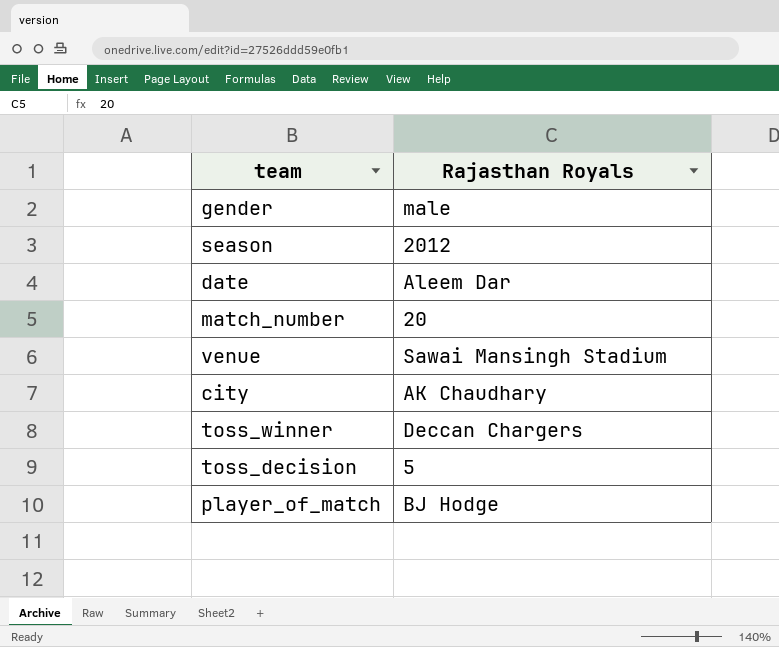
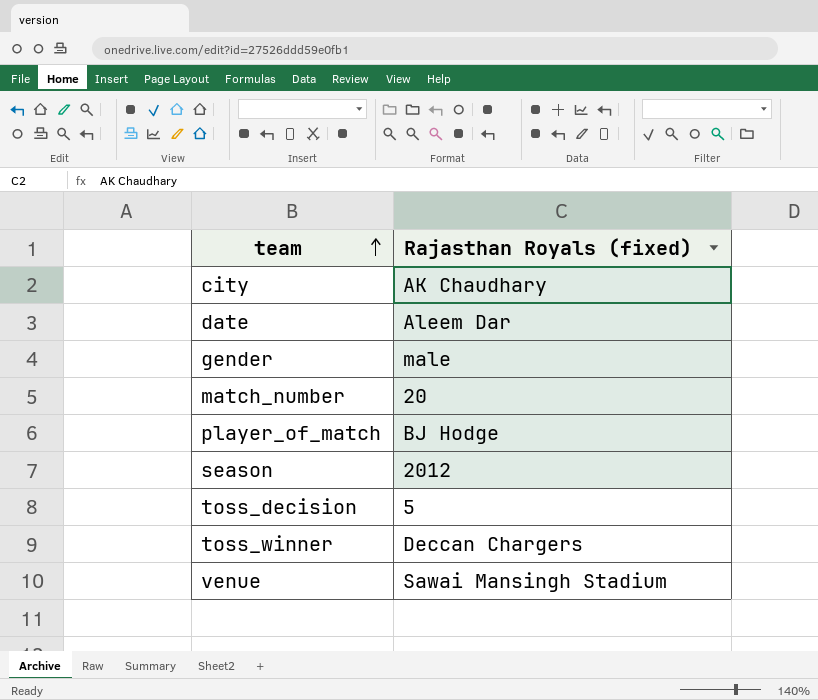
row order: none -> team ascending
column name: Rajasthan Royals -> Rajasthan Royals (fixed)

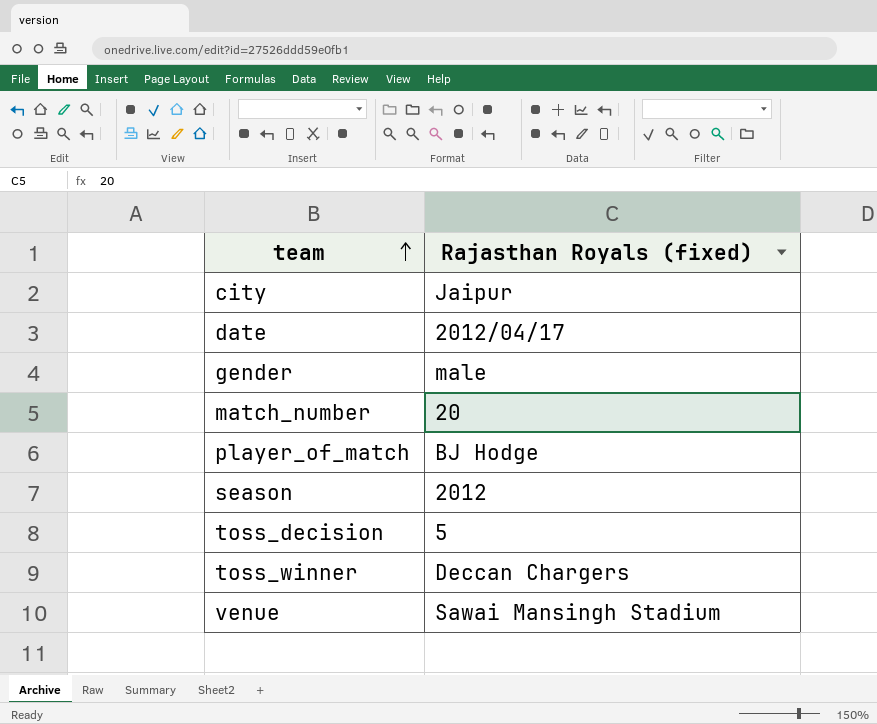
city | Rajasthan Royals (fixed): AK Chaudhary -> Jaipur
date | Rajasthan Royals (fixed): Aleem Dar -> 2012/04/17

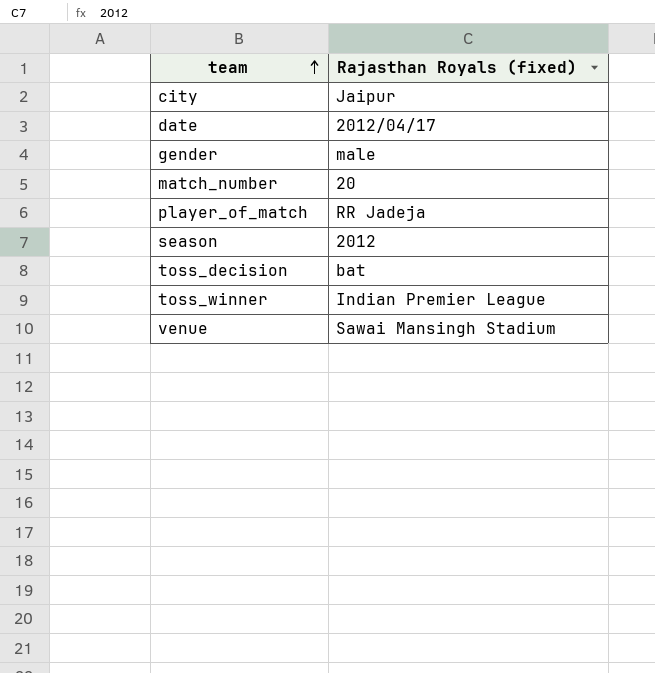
player_of_match | Rajasthan Royals (fixed): BJ Hodge -> RR Jadeja
toss_decision | Rajasthan Royals (fixed): 5 -> bat
toss_winner | Rajasthan Royals (fixed): Deccan Chargers -> Indian Premier League

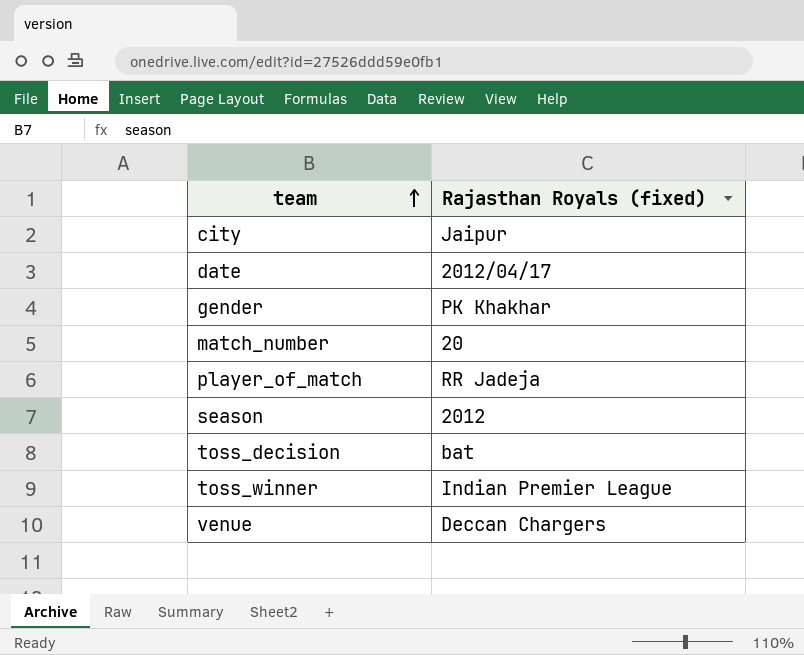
gender | Rajasthan Royals (fixed): male -> PK Khakhar
venue | Rajasthan Royals (fixed): Sawai Mansingh Stadium -> Deccan Chargers

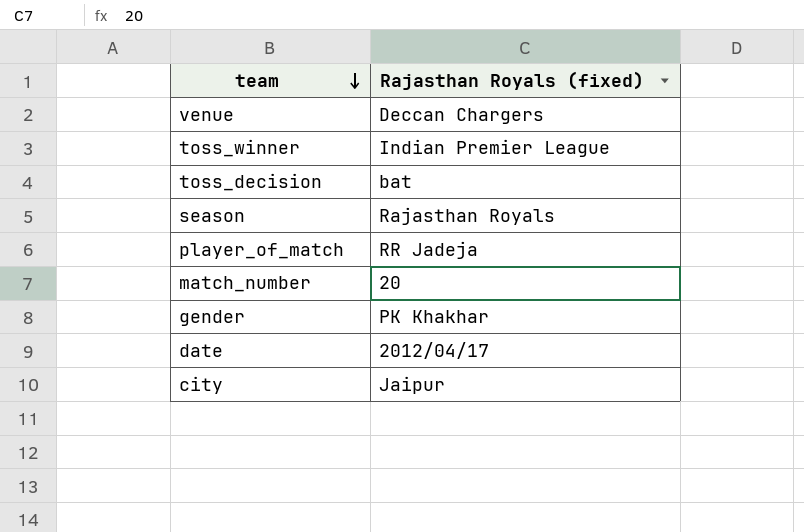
row order: team ascending -> team descending
season | Rajasthan Royals (fixed): 2012 -> Rajasthan Royals

